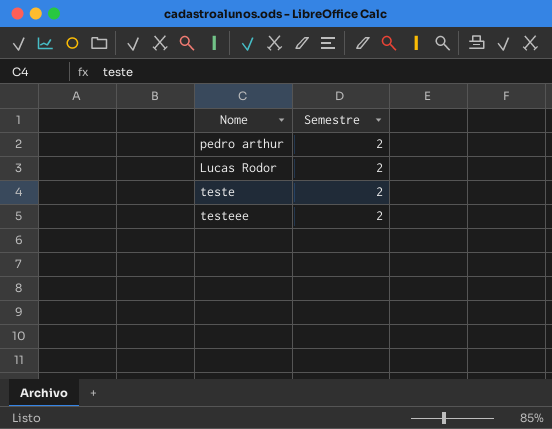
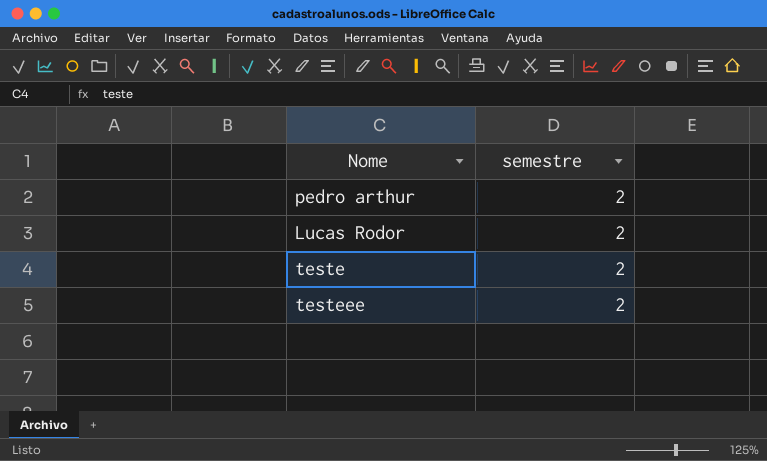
column name: Semestre -> semestre

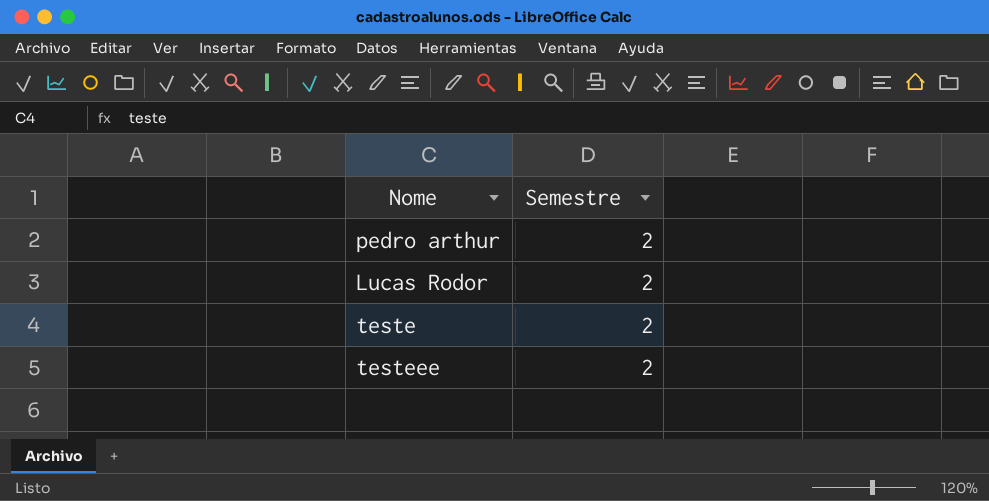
column name: semestre -> Semestre

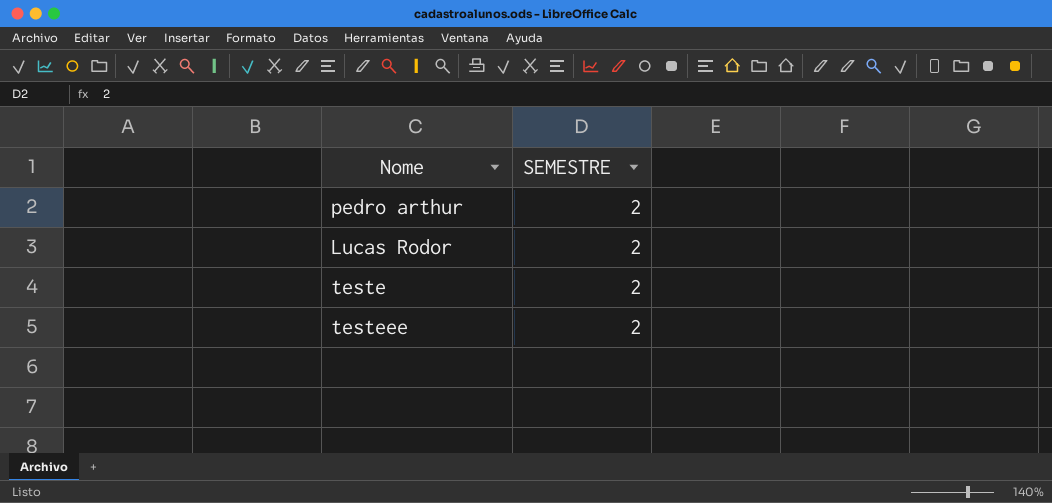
column name: Semestre -> SEMESTRE

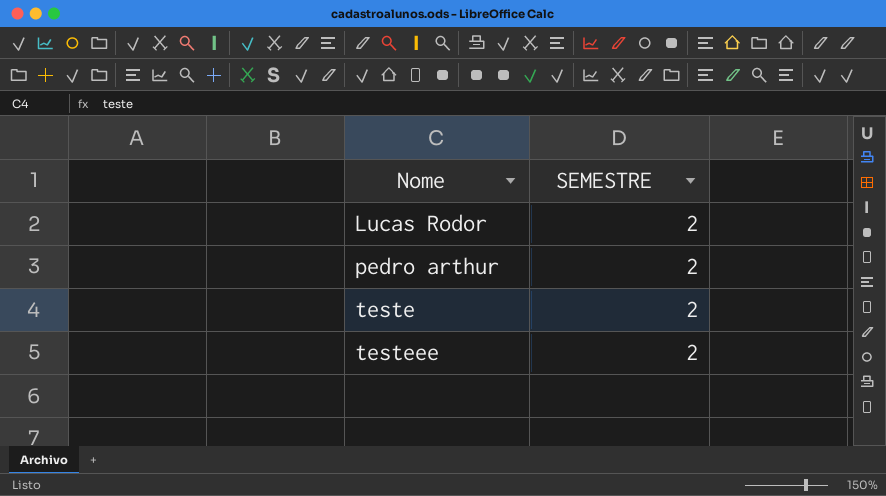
row order: none -> Nome ascending

